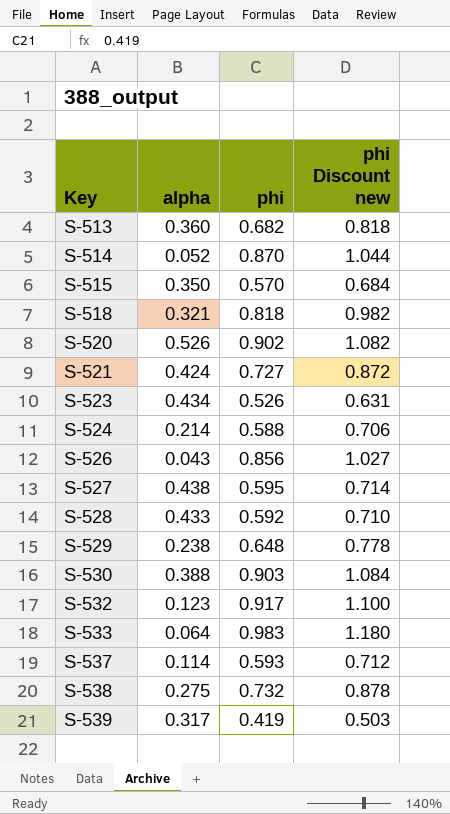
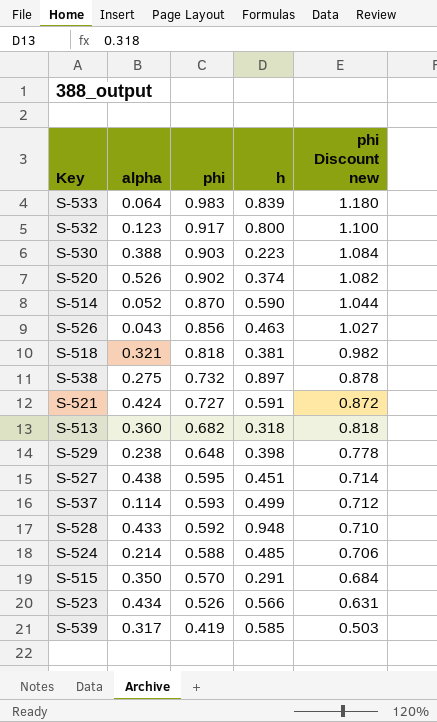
row order: Key ascending -> phi descending
column h | position: none -> 4

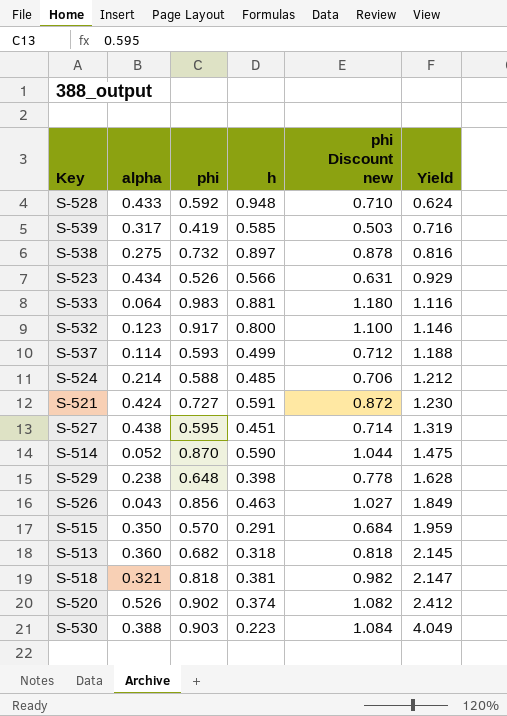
row order: phi descending -> Yield ascending
column Yield | formula: none -> [phi] / [h]
S-533 | h: 0.839 -> 0.881

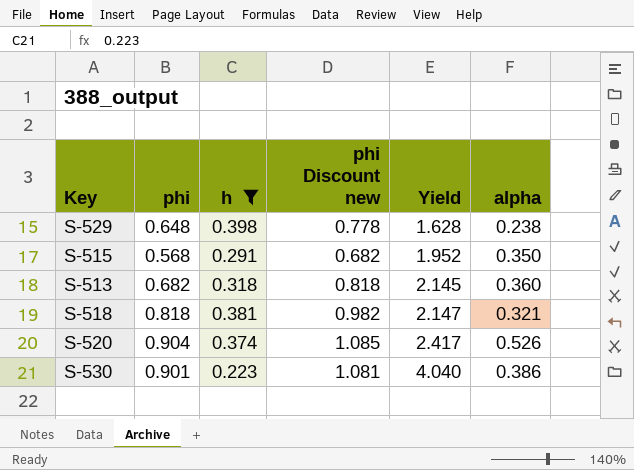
filter: none -> h <= 0.398
column alpha | position: 2 -> 6
S-515 | phi: 0.570 -> 0.568
S-515 | phi Discount new: 0.684 -> 0.682
S-515 | Yield: 1.959 -> 1.952
S-520 | phi: 0.902 -> 0.904
S-520 | phi Discount new: 1.082 -> 1.085
S-520 | Yield: 2.412 -> 2.417
S-530 | phi: 0.903 -> 0.901
S-530 | phi Discount new: 1.084 -> 1.081
S-530 | Yield: 4.049 -> 4.040
S-530 | alpha: 0.388 -> 0.386

